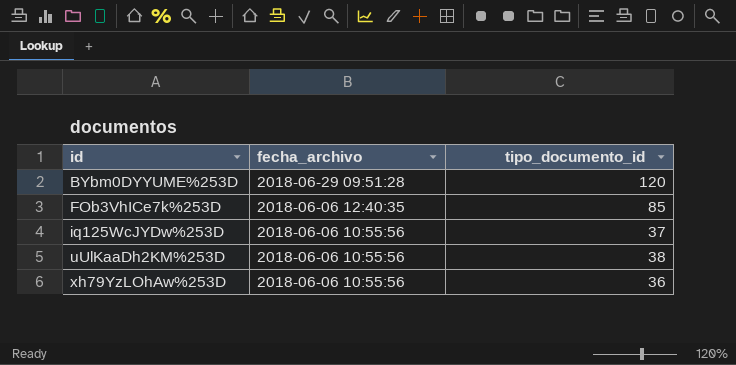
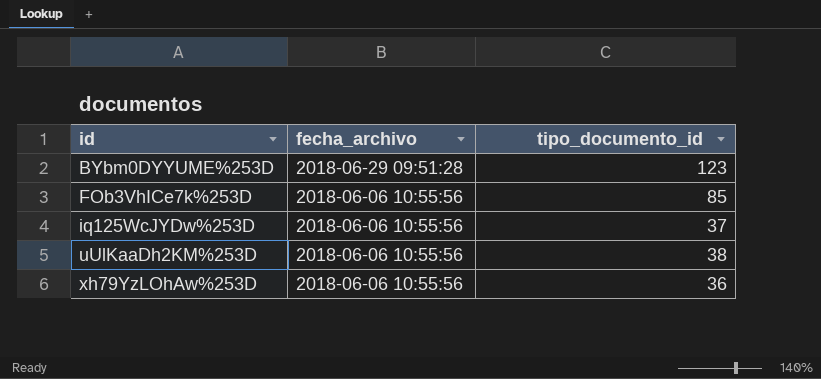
BYbm0DYYUME%253D | tipo_documento_id: 120 -> 123
FOb3VhICe7k%253D | fecha_archivo: 2018-06-06 12:40:35 -> 2018-06-06 10:55:56

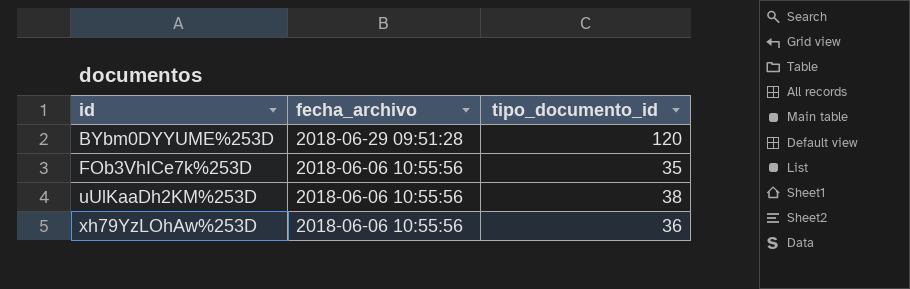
row iq125WcJYDw%253D: 2018-06-06 10:55:56 | 37 -> none
BYbm0DYYUME%253D | tipo_documento_id: 123 -> 120
FOb3VhICe7k%253D | tipo_documento_id: 85 -> 35

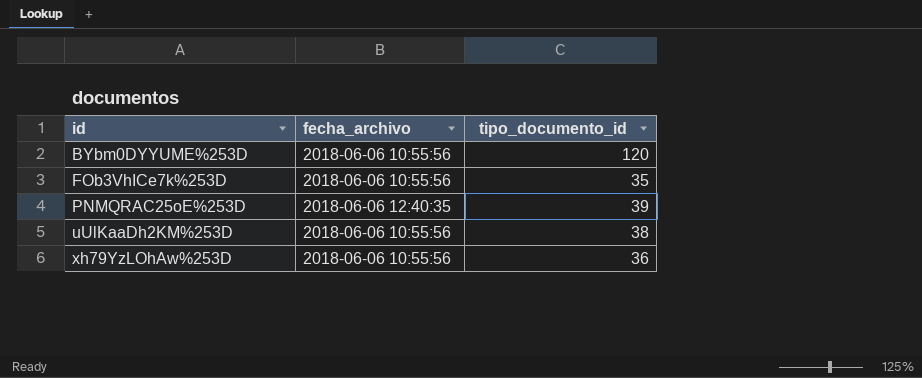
BYbm0DYYUME%253D | fecha_archivo: 2018-06-29 09:51:28 -> 2018-06-06 10:55:56
row PNMQRAC25oE%253D: none -> 2018-06-06 12:40:35 | 39

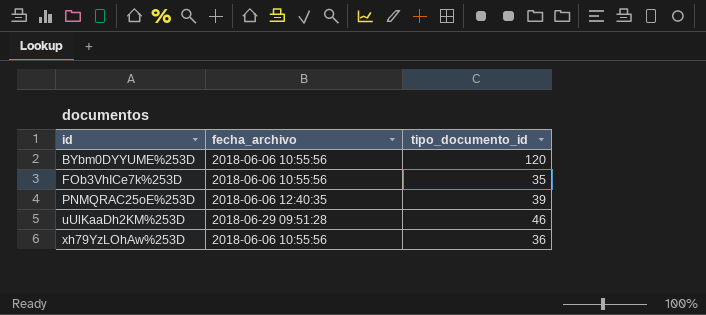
uUlKaaDh2KM%253D | fecha_archivo: 2018-06-06 10:55:56 -> 2018-06-29 09:51:28
uUlKaaDh2KM%253D | tipo_documento_id: 38 -> 46

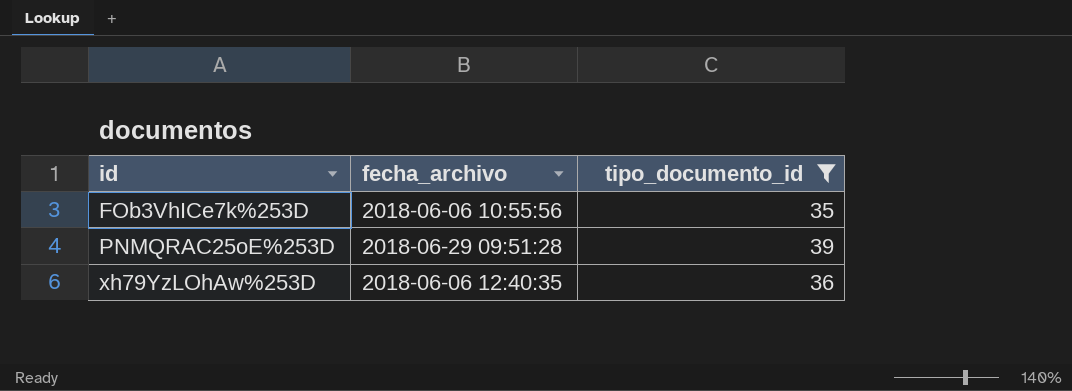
filter: none -> tipo_documento_id <= 39
PNMQRAC25oE%253D | fecha_archivo: 2018-06-06 12:40:35 -> 2018-06-29 09:51:28
xh79YzLOhAw%253D | fecha_archivo: 2018-06-06 10:55:56 -> 2018-06-06 12:40:35

